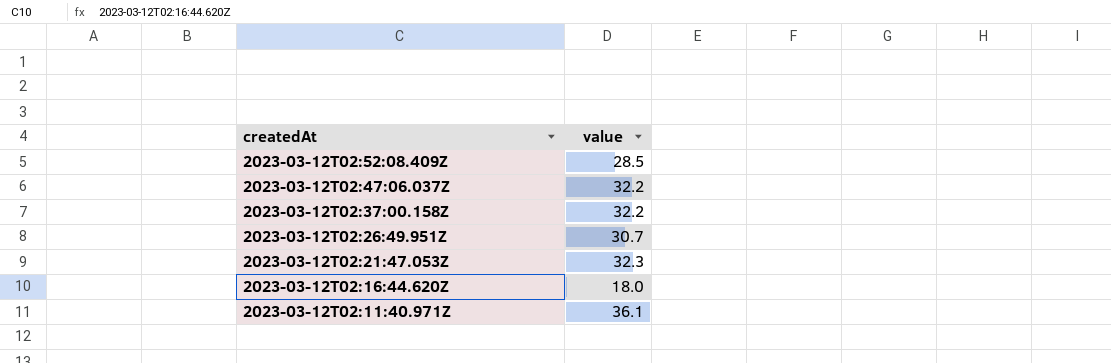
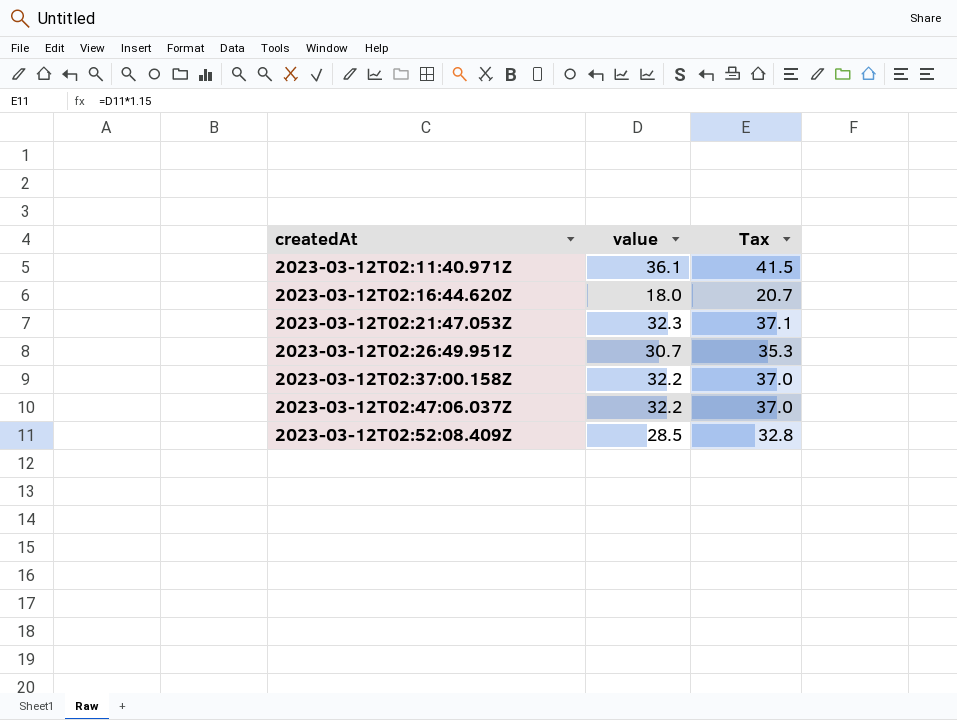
row order: createdAt descending -> createdAt ascending
column Tax | formula: none -> [value] * 1.15

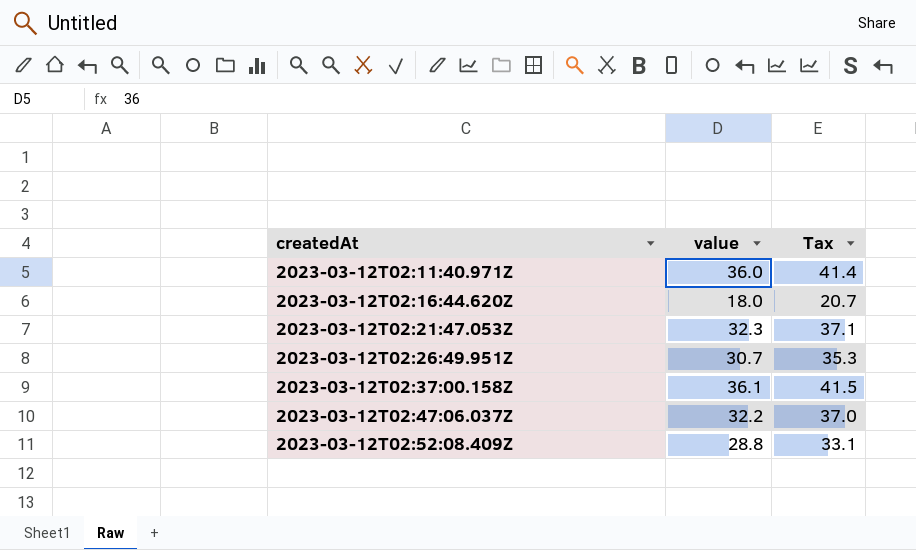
2023-03-12T02:11:40.971Z | value: 36.1 -> 36.0
2023-03-12T02:11:40.971Z | Tax: 41.5 -> 41.4
2023-03-12T02:37:00.158Z | value: 32.2 -> 36.1
2023-03-12T02:37:00.158Z | Tax: 37.0 -> 41.5
2023-03-12T02:52:08.409Z | value: 28.5 -> 28.8
2023-03-12T02:52:08.409Z | Tax: 32.8 -> 33.1

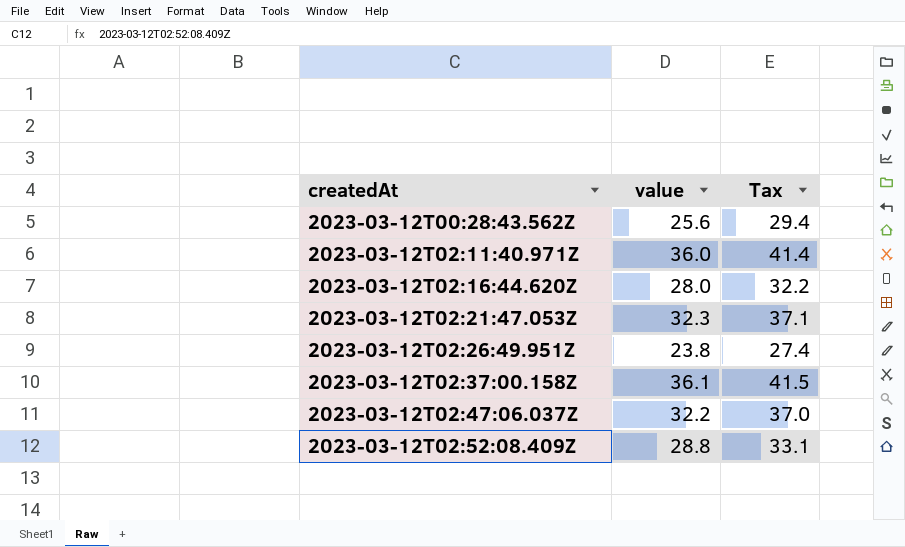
row 2023-03-12T00:28:43.562Z: none -> 25.6 | 29.4
2023-03-12T02:16:44.620Z | value: 18.0 -> 28.0
2023-03-12T02:16:44.620Z | Tax: 20.7 -> 32.2
2023-03-12T02:26:49.951Z | value: 30.7 -> 23.8
2023-03-12T02:26:49.951Z | Tax: 35.3 -> 27.4

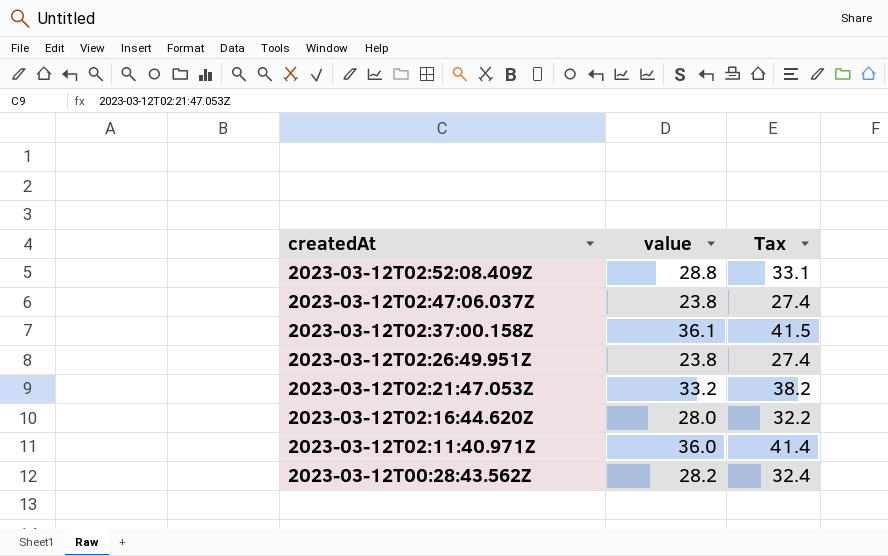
row order: createdAt ascending -> createdAt descending
2023-03-12T02:47:06.037Z | value: 32.2 -> 23.8
2023-03-12T02:47:06.037Z | Tax: 37.0 -> 27.4
2023-03-12T02:21:47.053Z | value: 32.3 -> 33.2
2023-03-12T02:21:47.053Z | Tax: 37.1 -> 38.2
2023-03-12T00:28:43.562Z | value: 25.6 -> 28.2
2023-03-12T00:28:43.562Z | Tax: 29.4 -> 32.4

